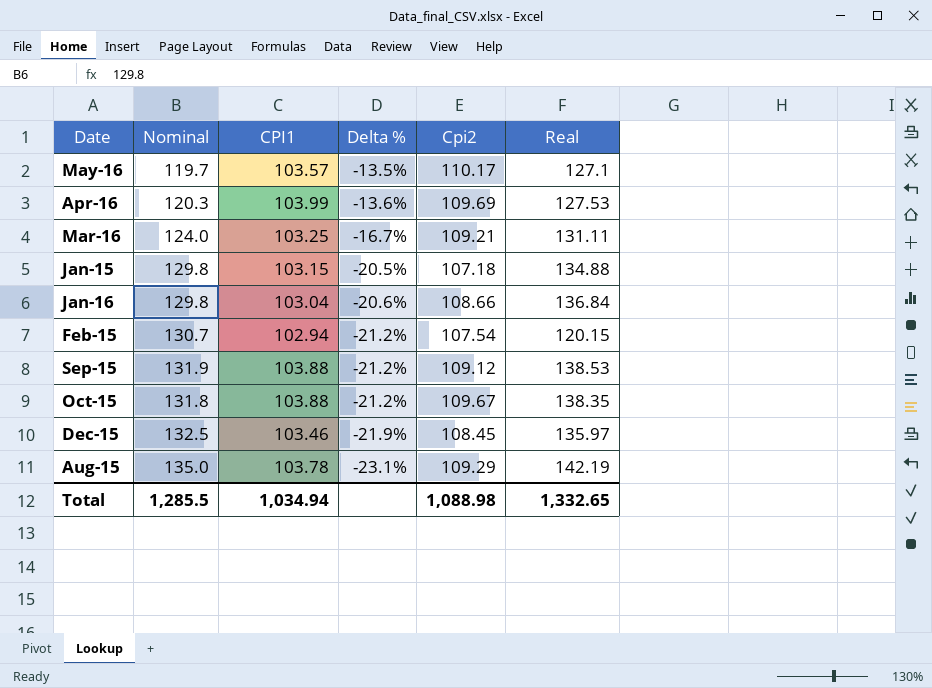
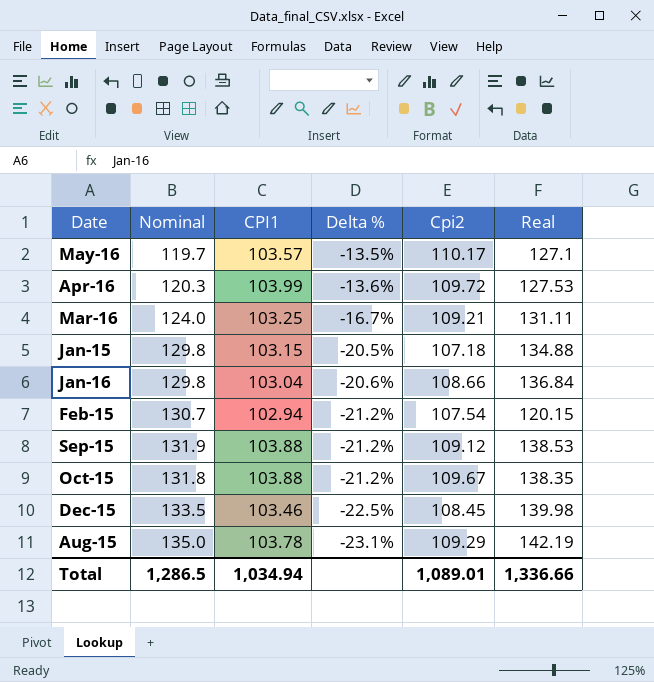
Apr-16 | Cpi2: 109.69 -> 109.72
Dec-15 | Nominal: 132.5 -> 133.5
Dec-15 | Delta %: -21.9% -> -22.5%
Dec-15 | Real: 135.97 -> 139.98
Total | Nominal: 1,285.5 -> 1,286.5
Total | Cpi2: 1,088.98 -> 1,089.01
Total | Real: 1,332.65 -> 1,336.66

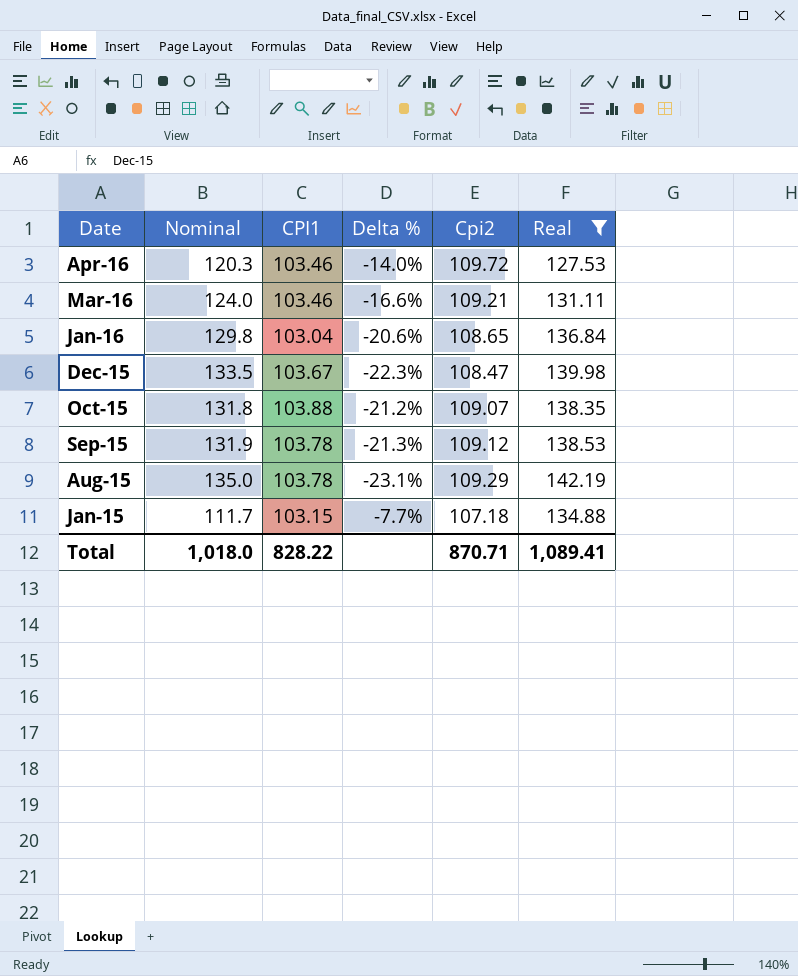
filter: none -> Real >= 127.53
row order: Delta % descending -> Date descending
Apr-16 | CPI1: 103.99 -> 103.46
Apr-16 | Delta %: -13.6% -> -14.0%
Mar-16 | CPI1: 103.25 -> 103.46
Mar-16 | Delta %: -16.7% -> -16.6%
Jan-16 | Cpi2: 108.66 -> 108.65
Dec-15 | CPI1: 103.46 -> 103.67
Dec-15 | Delta %: -22.5% -> -22.3%
Dec-15 | Cpi2: 108.45 -> 108.47
Oct-15 | Cpi2: 109.67 -> 109.07
Sep-15 | CPI1: 103.88 -> 103.78
Sep-15 | Delta %: -21.2% -> -21.3%
Jan-15 | Nominal: 129.8 -> 111.7
Jan-15 | Delta %: -20.5% -> -7.7%
Total | Nominal: 1,286.5 -> 1,018.0
Total | CPI1: 1,034.94 -> 828.22
Total | Cpi2: 1,089.01 -> 870.71
Total | Real: 1,336.66 -> 1,089.41

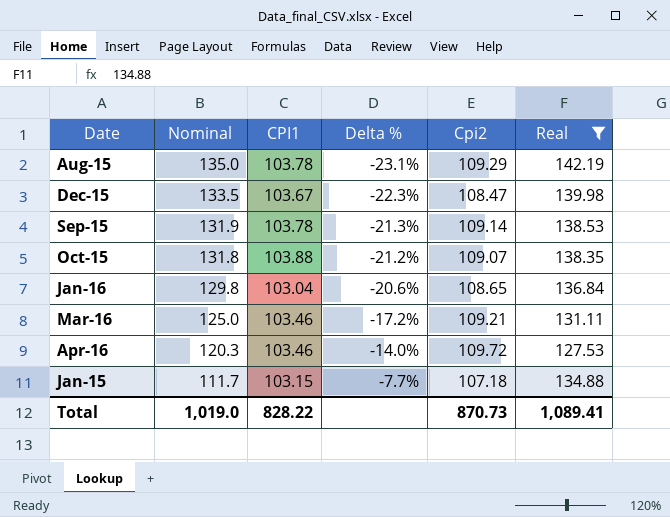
row order: Date descending -> Nominal descending
Sep-15 | Cpi2: 109.12 -> 109.14
Mar-16 | Nominal: 124.0 -> 125.0
Mar-16 | Delta %: -16.6% -> -17.2%
Total | Nominal: 1,018.0 -> 1,019.0
Total | Cpi2: 870.71 -> 870.73

